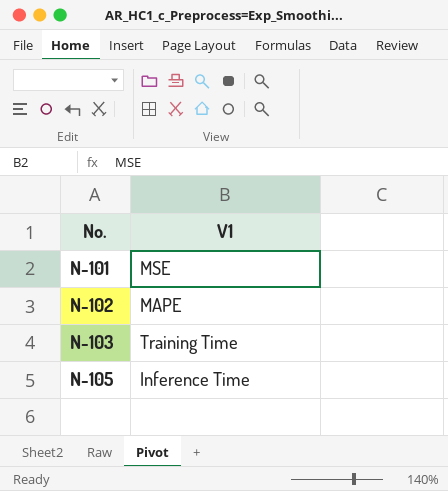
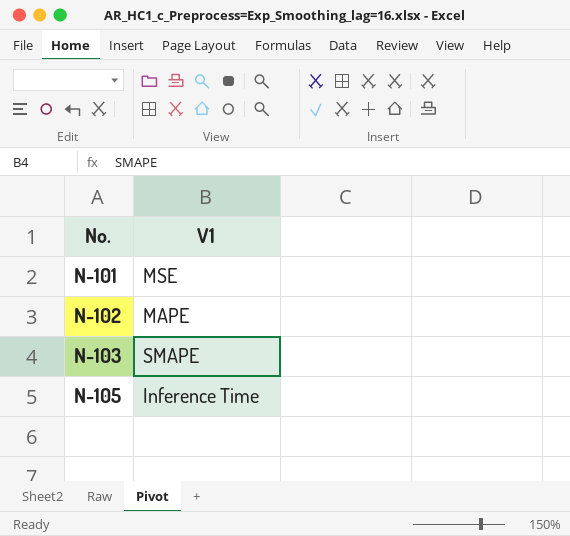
N-103 | V1: Training Time -> SMAPE

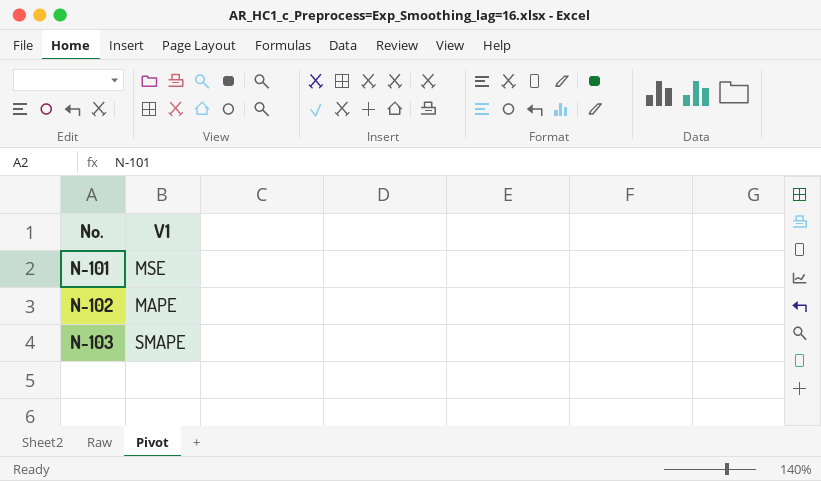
row N-105: Inference Time -> none

